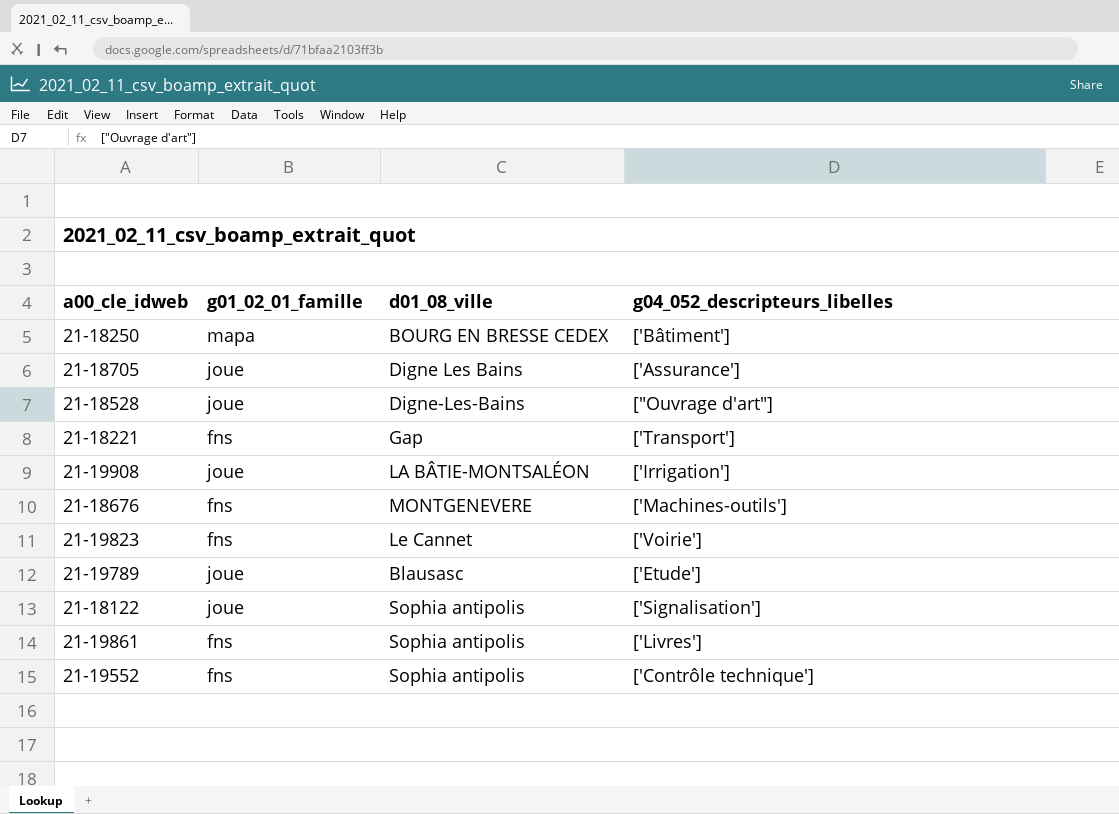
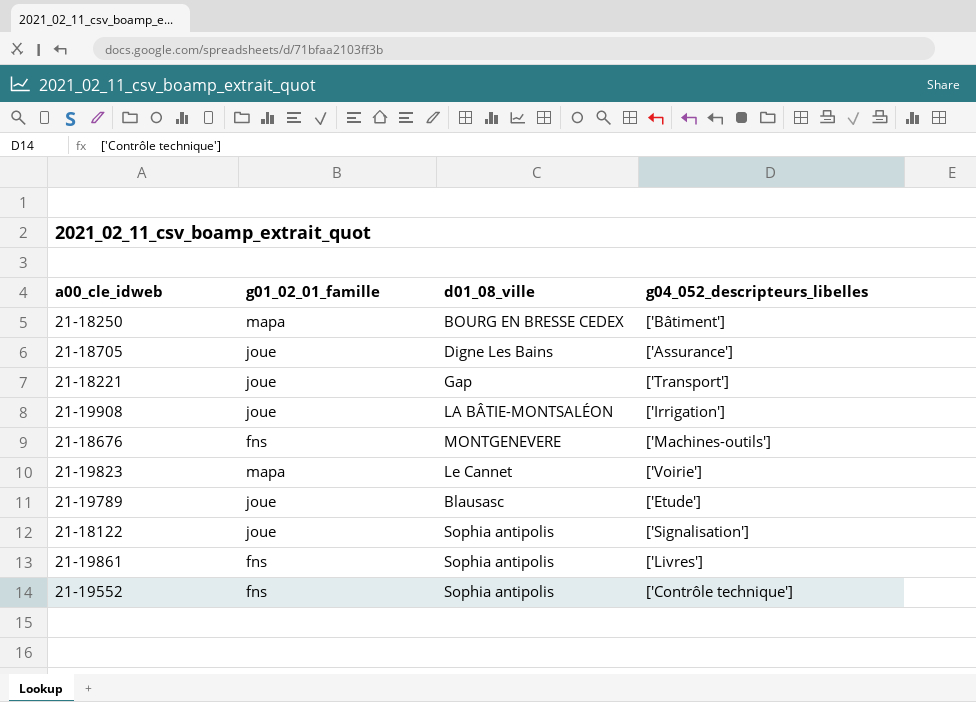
row 21-18528: joue | Digne-Les-Bains | ["Ouvrage d'art"] -> none
21-18221 | g01_02_01_famille: fns -> joue
21-19823 | g01_02_01_famille: fns -> mapa

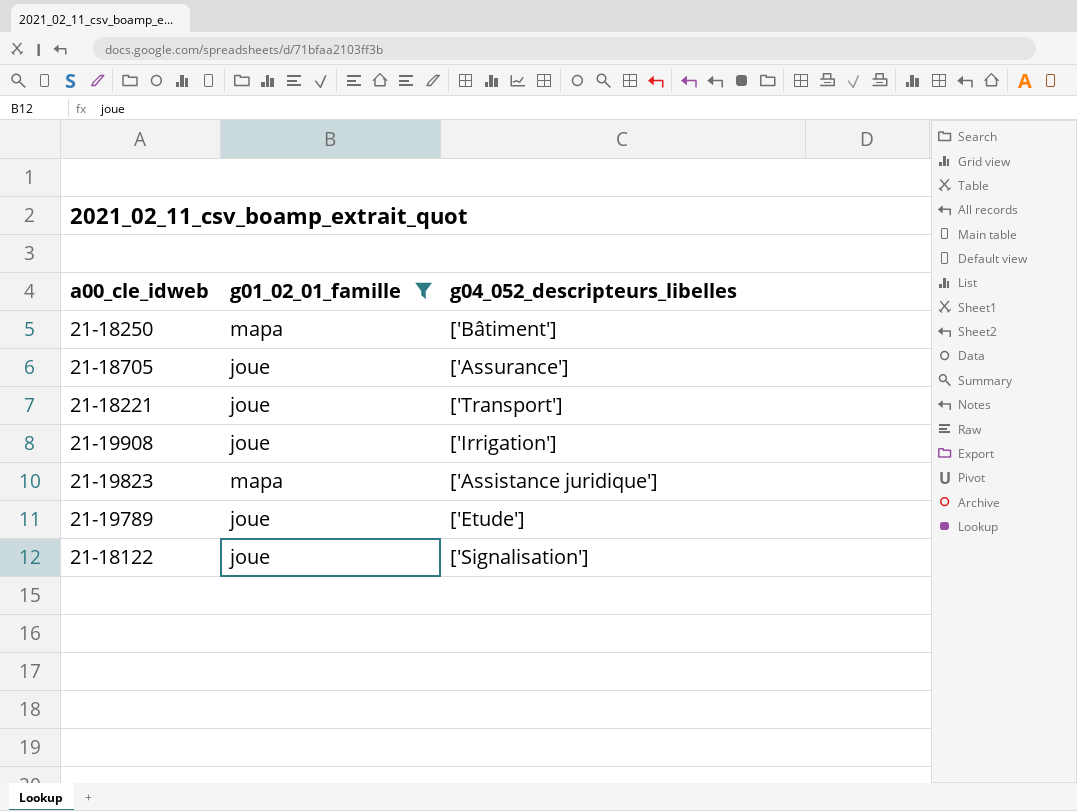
filter: none -> g01_02_01_famille != fns
column d01_08_ville | position: 3 -> none
21-19823 | g04_052_descripteurs_libelles: ['Voirie'] -> ['Assistance juridique']

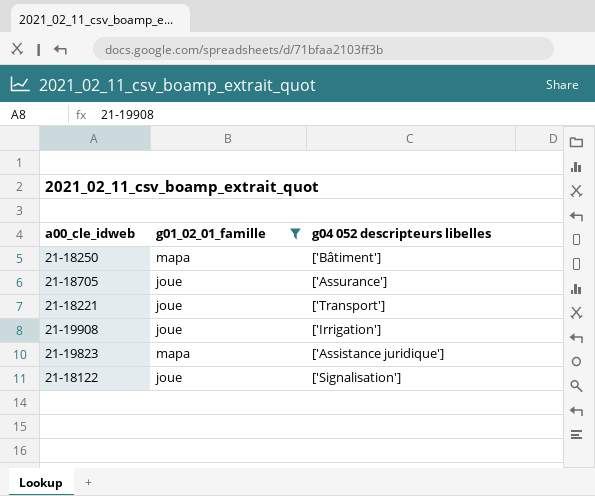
column name: g04_052_descripteurs_libelles -> g04 052 descripteurs libelles
row 21-19789: joue | ['Etude'] -> none

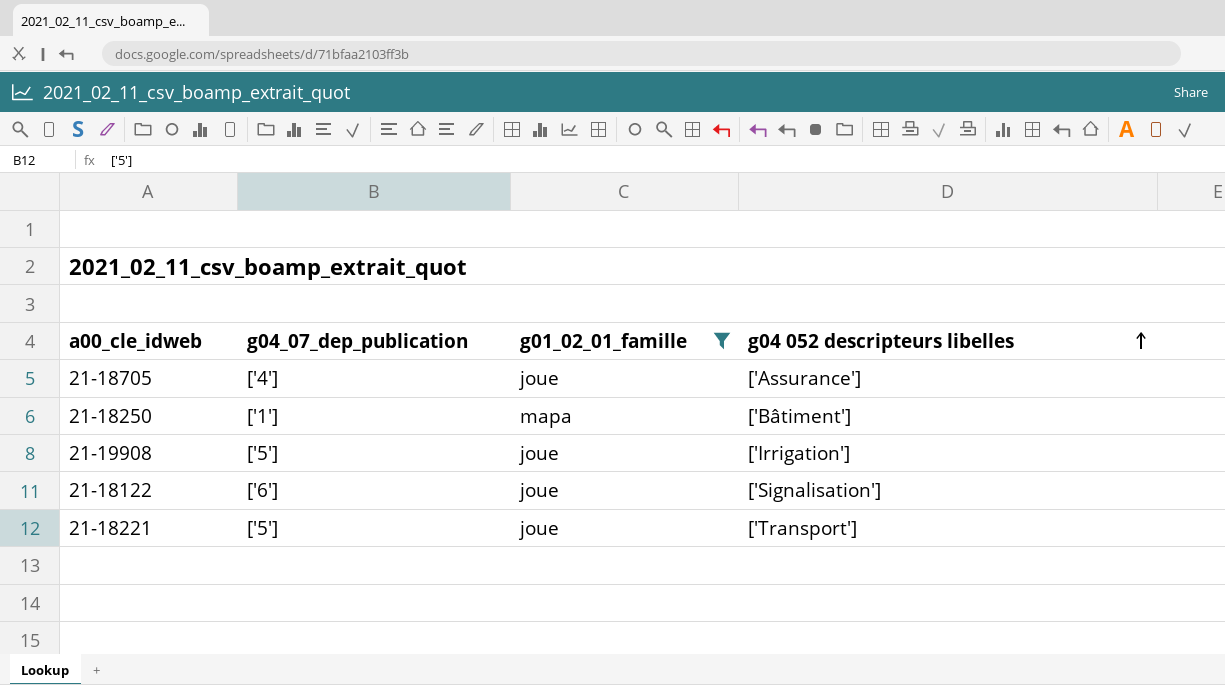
row order: none -> g04 052 descripteurs libelles ascending
column g04_07_dep_publication | position: none -> 2
row 21-19823: mapa | ['Assistance juridique'] -> none

